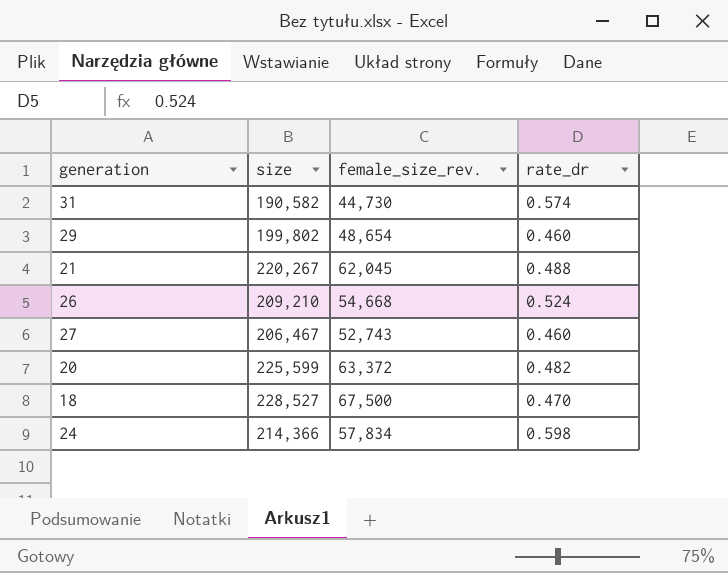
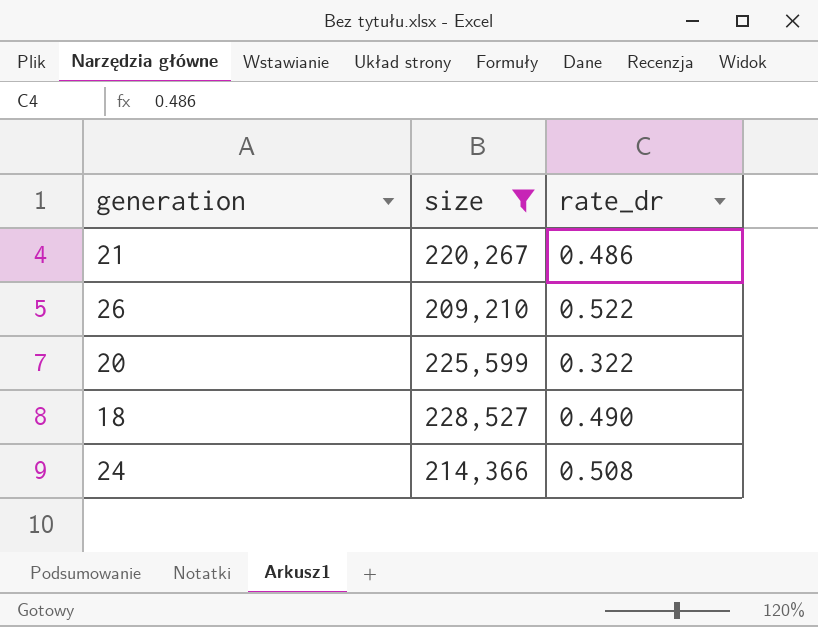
filter: none -> size >= 209,210
column female_size_rev. | position: 3 -> none
21 | rate_dr: 0.488 -> 0.486
26 | rate_dr: 0.524 -> 0.522
20 | rate_dr: 0.482 -> 0.322
18 | rate_dr: 0.470 -> 0.490
24 | rate_dr: 0.598 -> 0.508

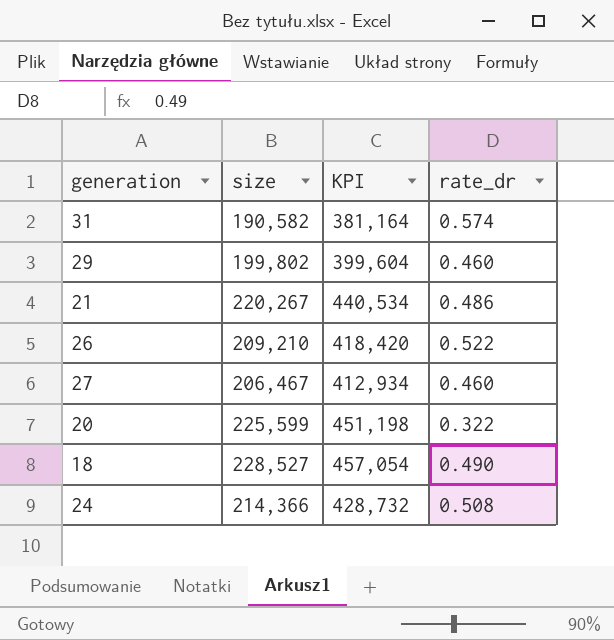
filter: size >= 209,210 -> none
column KPI | formula: none -> [size] * 2

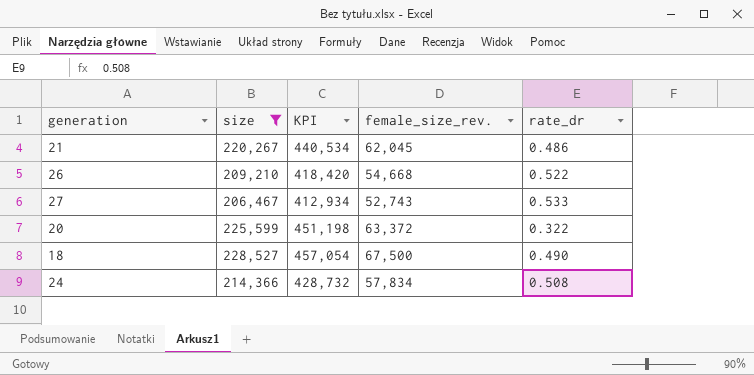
filter: none -> size >= 206,467
column female_size_rev. | position: none -> 4
27 | rate_dr: 0.460 -> 0.533

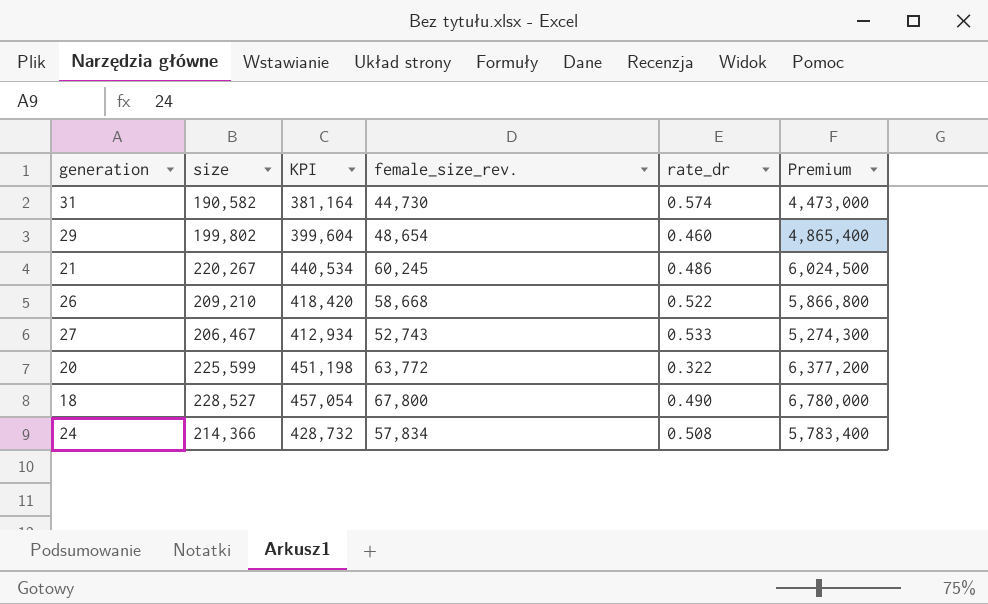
filter: size >= 206,467 -> none
column Premium | formula: none -> [female_size_rev.] * 100
21 | female_size_rev.: 62,045 -> 60,245
26 | female_size_rev.: 54,668 -> 58,668
20 | female_size_rev.: 63,372 -> 63,772
18 | female_size_rev.: 67,500 -> 67,800

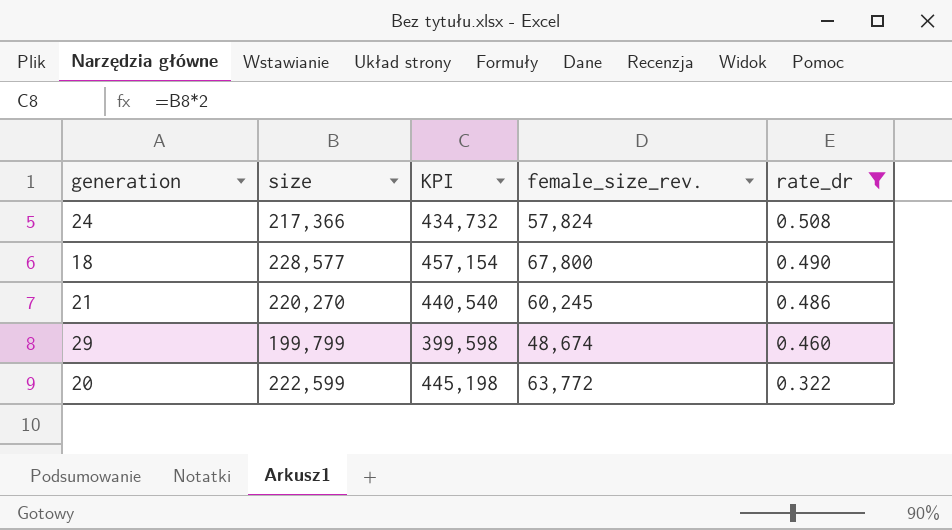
filter: none -> rate_dr <= 0.508
row order: none -> rate_dr descending
column Premium | formula: [female_size_rev.] * 100 -> none
24 | size: 214,366 -> 217,366
24 | KPI: 428,732 -> 434,732
24 | female_size_rev.: 57,834 -> 57,824
18 | size: 228,527 -> 228,577
18 | KPI: 457,054 -> 457,154
21 | size: 220,267 -> 220,270
21 | KPI: 440,534 -> 440,540
29 | size: 199,802 -> 199,799
29 | KPI: 399,604 -> 399,598
29 | female_size_rev.: 48,654 -> 48,674
20 | size: 225,599 -> 222,599
20 | KPI: 451,198 -> 445,198

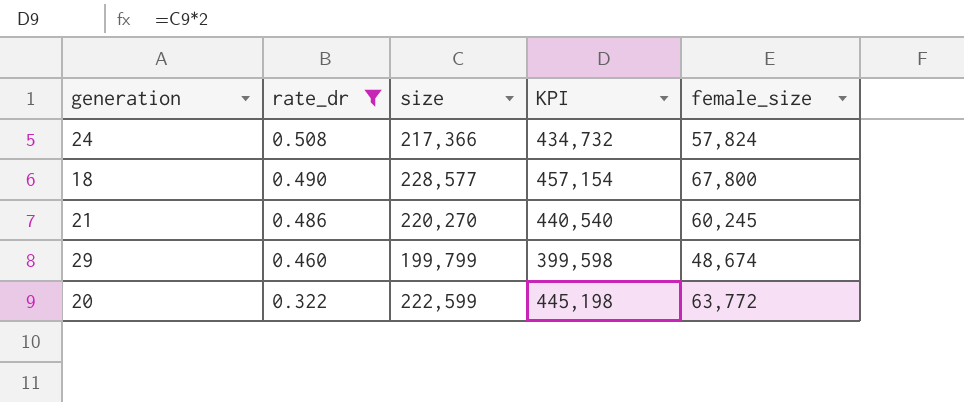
column rate_dr | position: 5 -> 2
column name: female_size_rev. -> female_size

